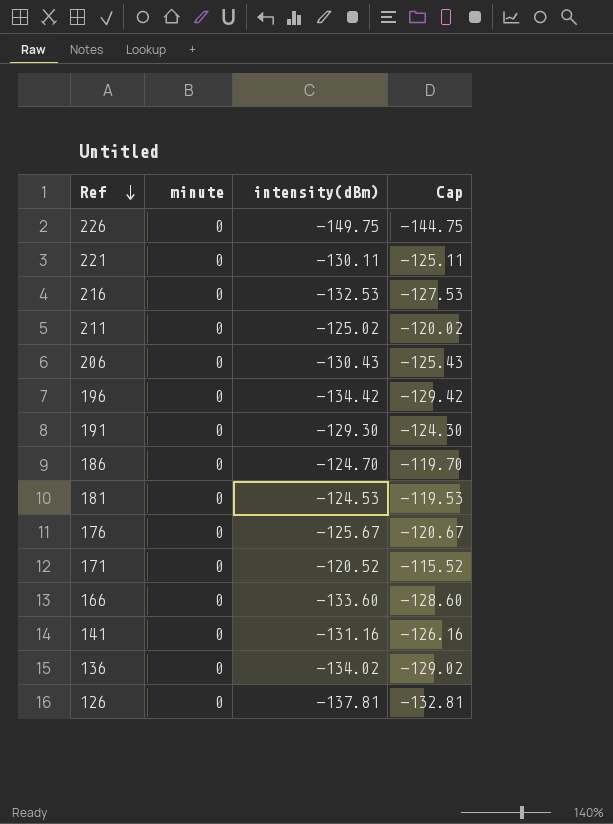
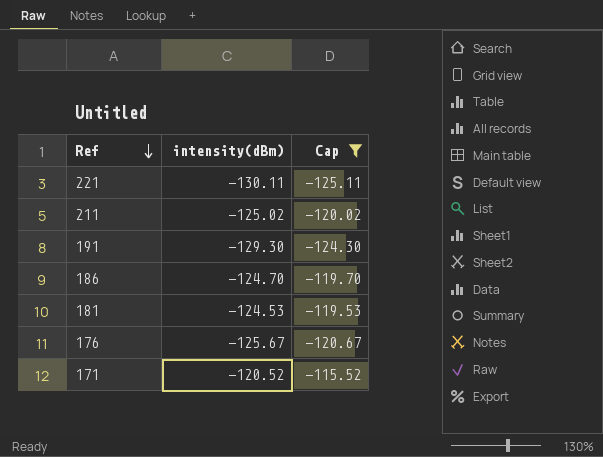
filter: none -> Cap >= -125.11
column minute | position: 2 -> none

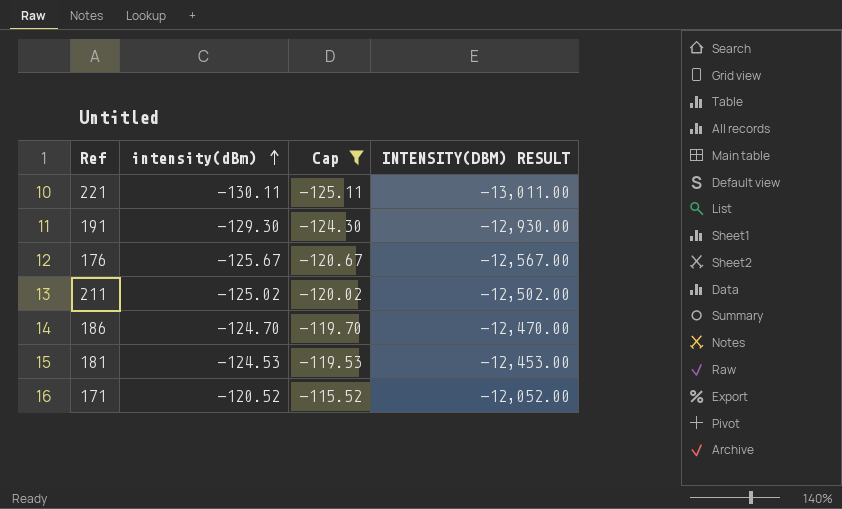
row order: Ref descending -> intensity(dBm) ascending
column INTENSITY(DBM) RESULT | formula: none -> [intensity(dBm)] * 100

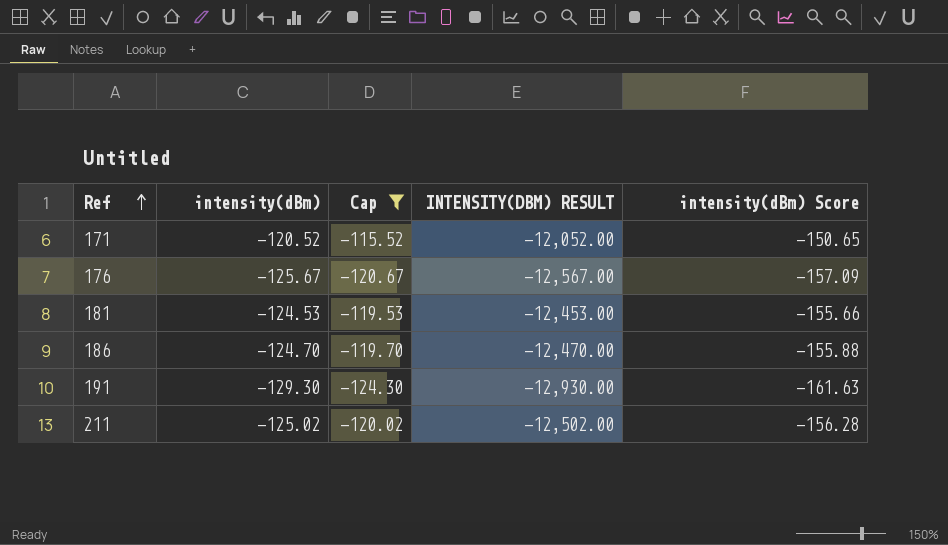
row order: intensity(dBm) ascending -> Ref ascending
column intensity(dBm) Score | formula: none -> [intensity(dBm)] * 1.25
row 221: -130.11 | -125.11 | -13,011.00 -> none

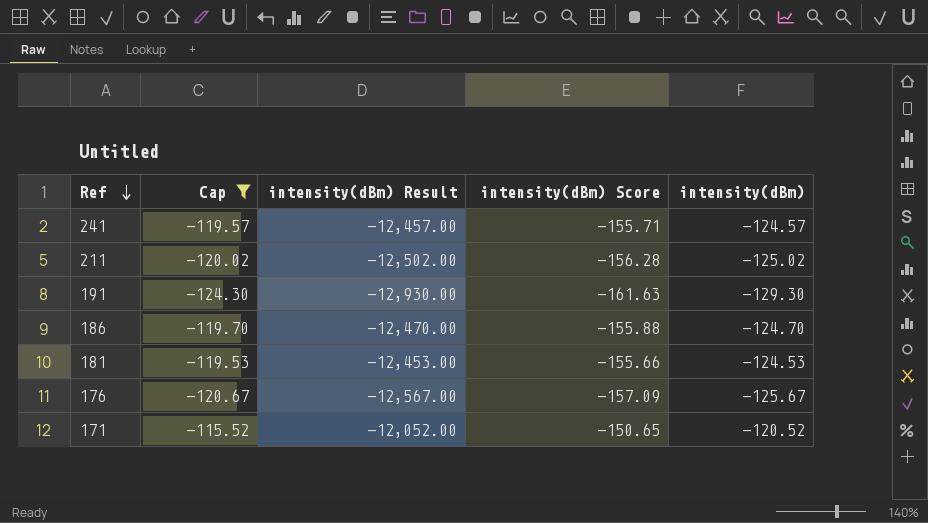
row order: Ref ascending -> Ref descending
column name: INTENSITY(DBM) RESULT -> intensity(dBm) Result
column intensity(dBm) | position: 2 -> 5
row 241: none -> -119.57 | -12,457.00 | -155.71 | -124.57

